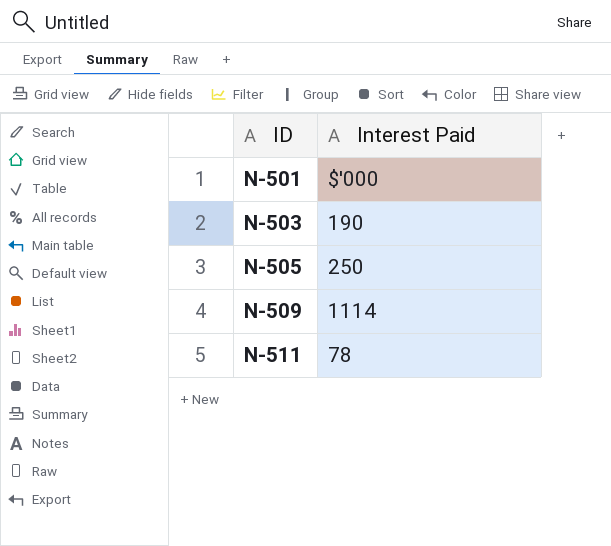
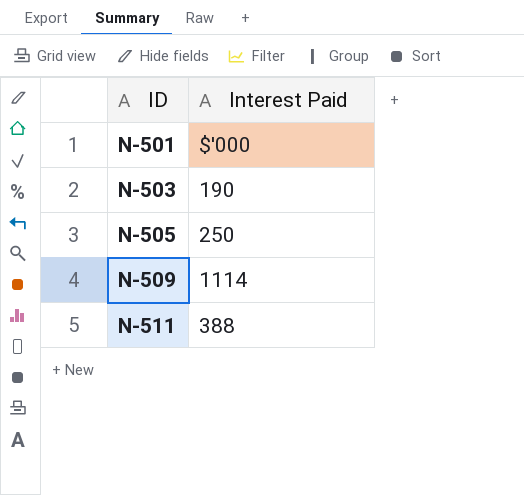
N-511 | Interest Paid: 78 -> 388

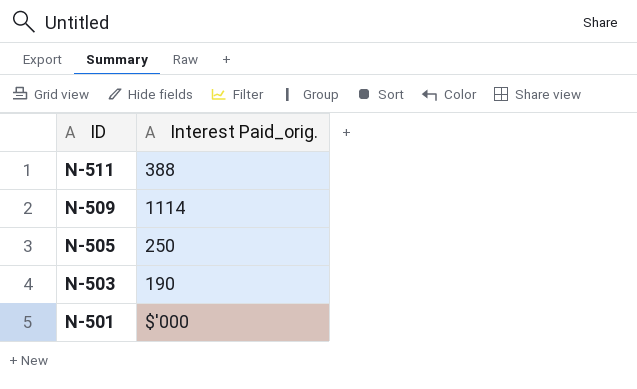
row order: ID ascending -> ID descending
column name: Interest Paid -> Interest Paid_orig.

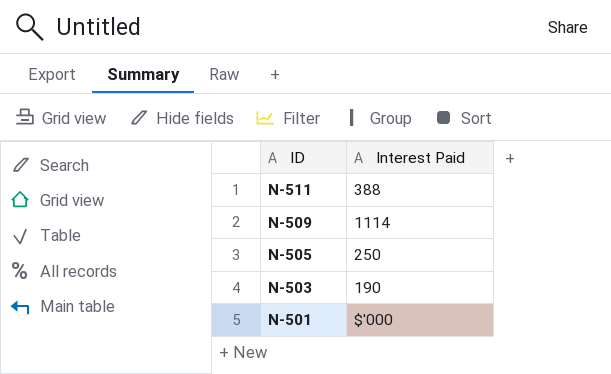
column name: Interest Paid_orig. -> Interest Paid

